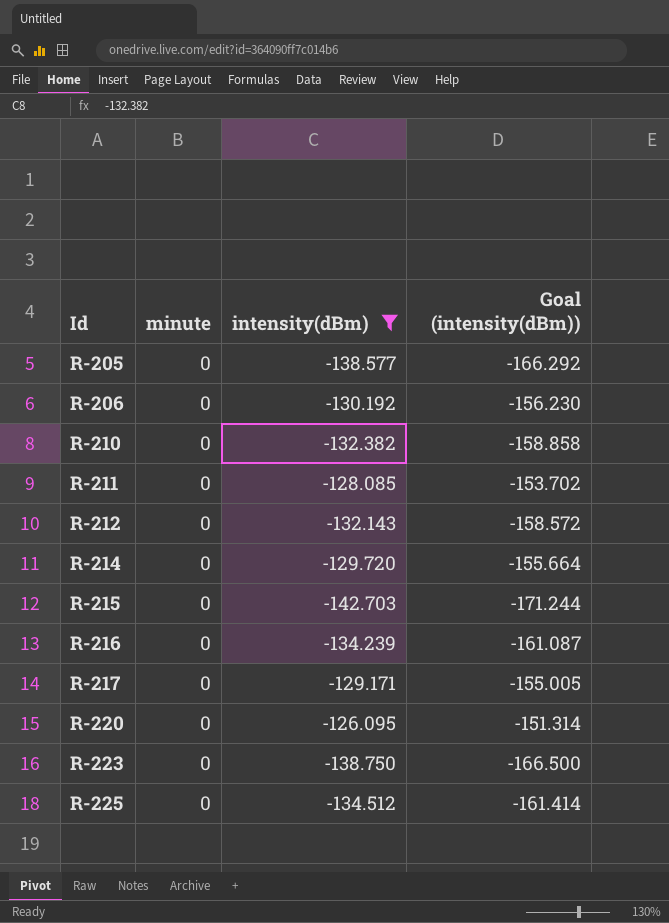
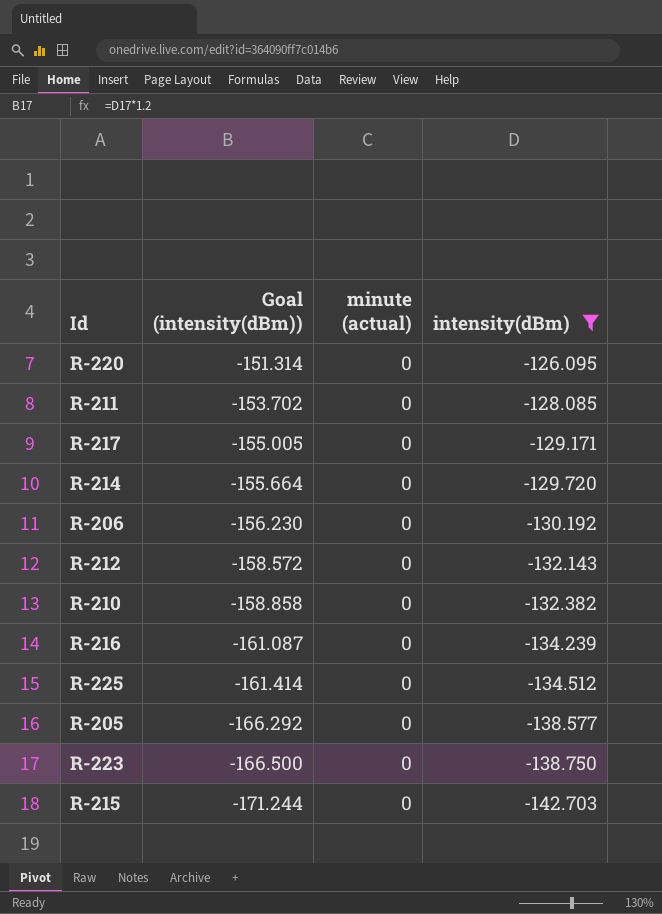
row order: Id ascending -> Goal (intensity(dBm)) descending
column Goal (intensity(dBm)) | position: 4 -> 2
column name: minute -> minute (actual)

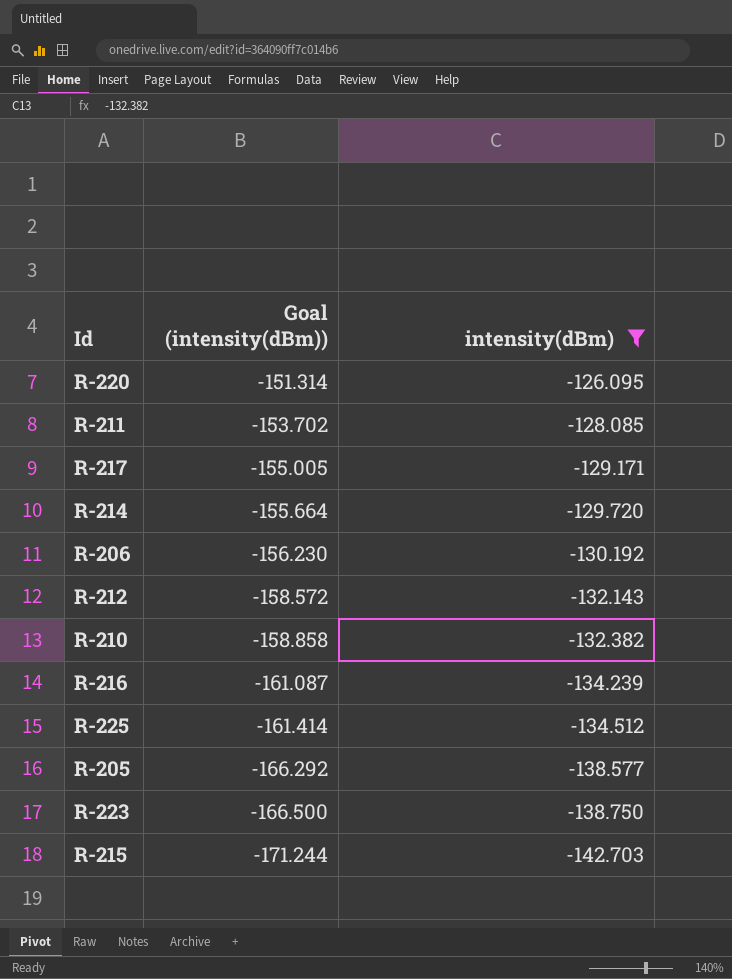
column minute (actual) | position: 3 -> none

